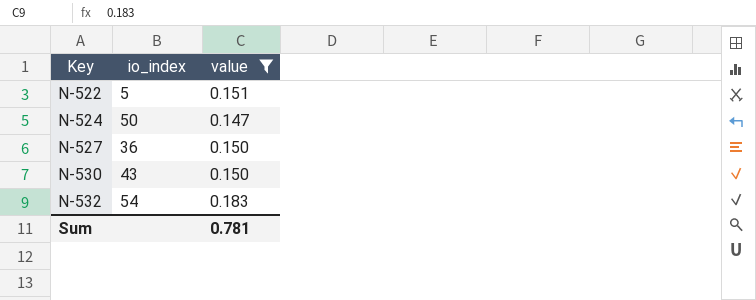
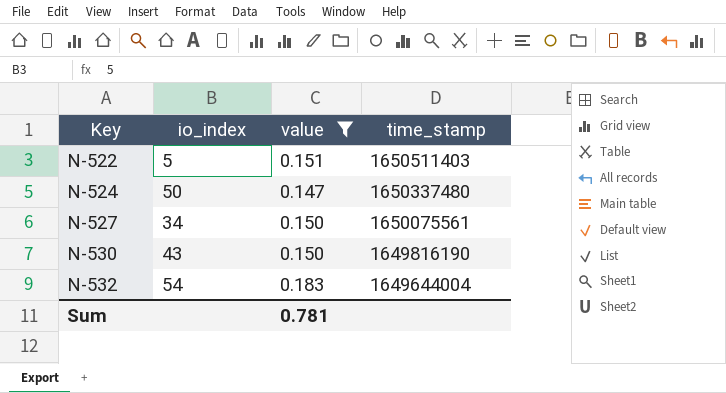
column time_stamp | position: none -> 4
N-527 | io_index: 36 -> 34

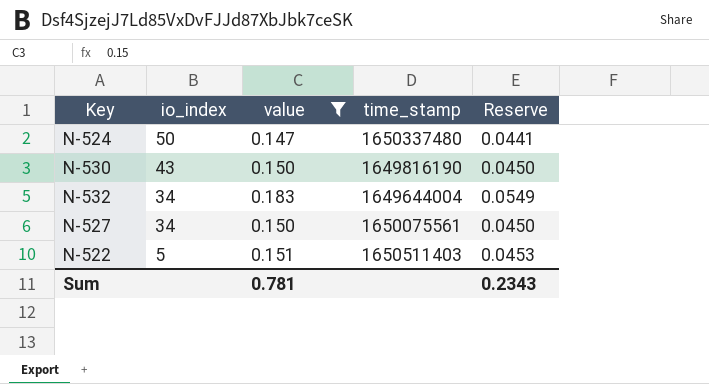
row order: Key ascending -> io_index descending
column Reserve | formula: none -> [value] * 0.3
N-532 | io_index: 54 -> 34

